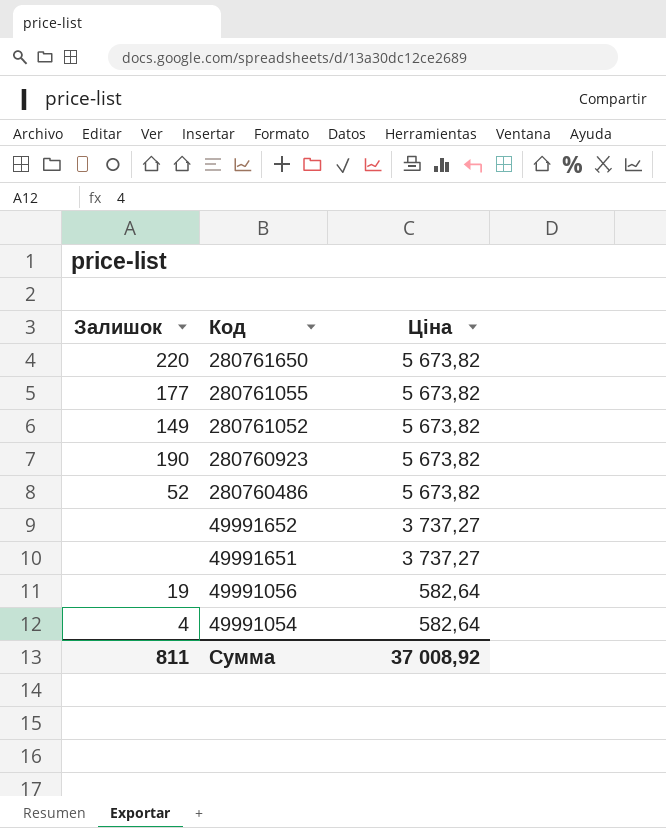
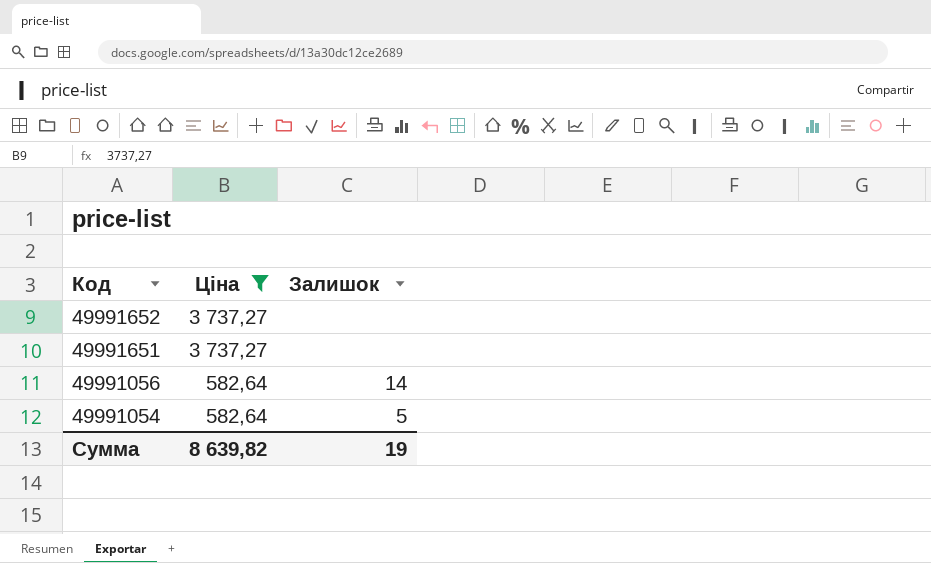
filter: none -> Ціна != 5 673,82
column Залишок | position: 1 -> 3
49991056 | Залишок: 19 -> 14
49991054 | Залишок: 4 -> 5
Сумма | Ціна: 37 008,92 -> 8 639,82
Сумма | Залишок: 811 -> 19

